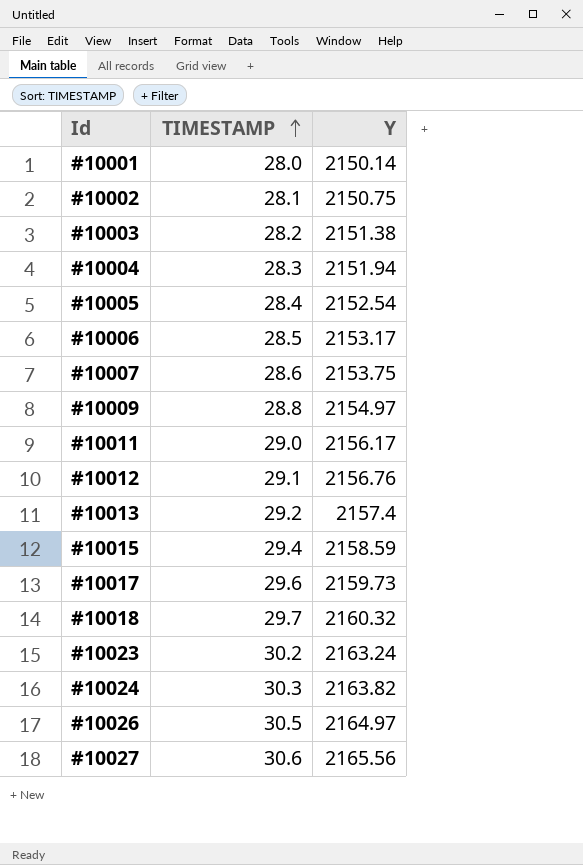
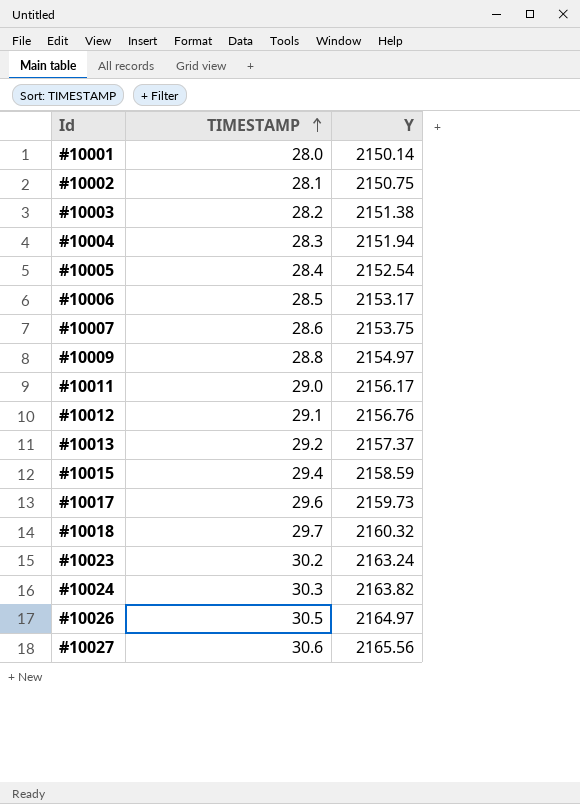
#10013 | Y: 2157.4 -> 2157.37

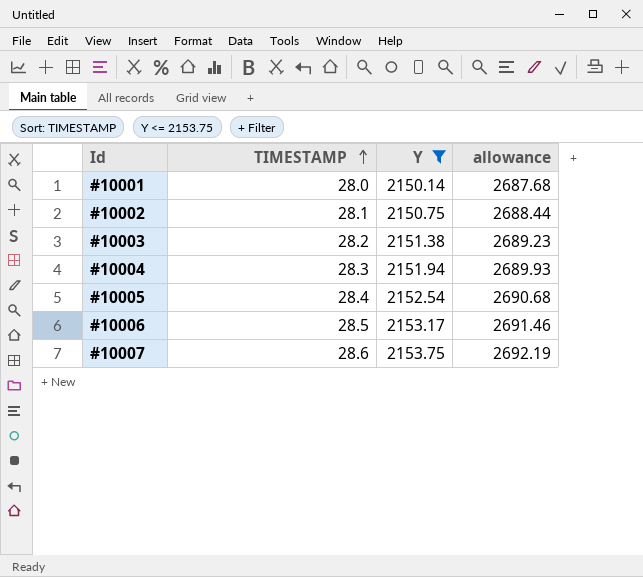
filter: none -> Y <= 2153.75
column allowance | formula: none -> [Y] * 1.25

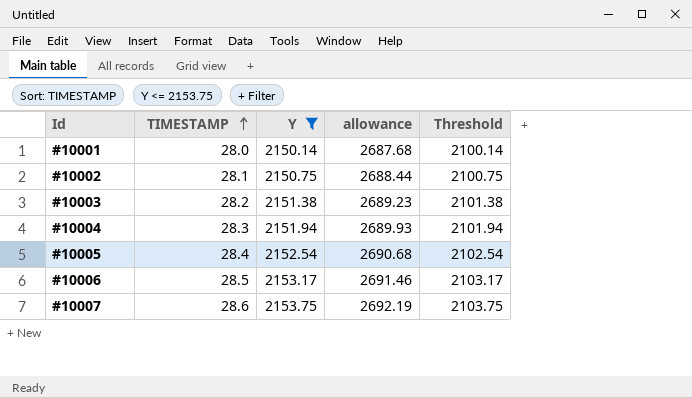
column Threshold | formula: none -> [Y] - 50

